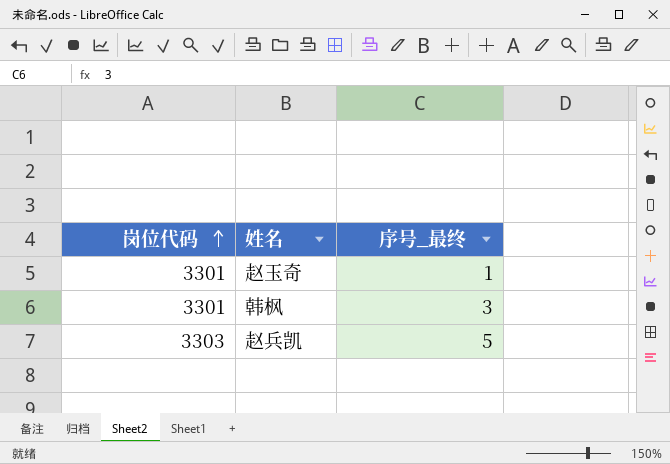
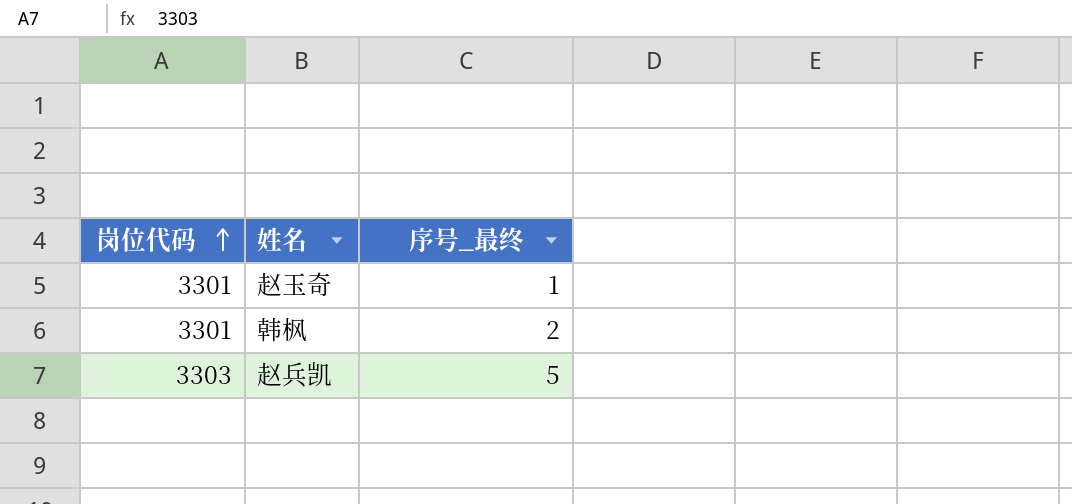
韩枫 | 序号_最终: 3 -> 2

